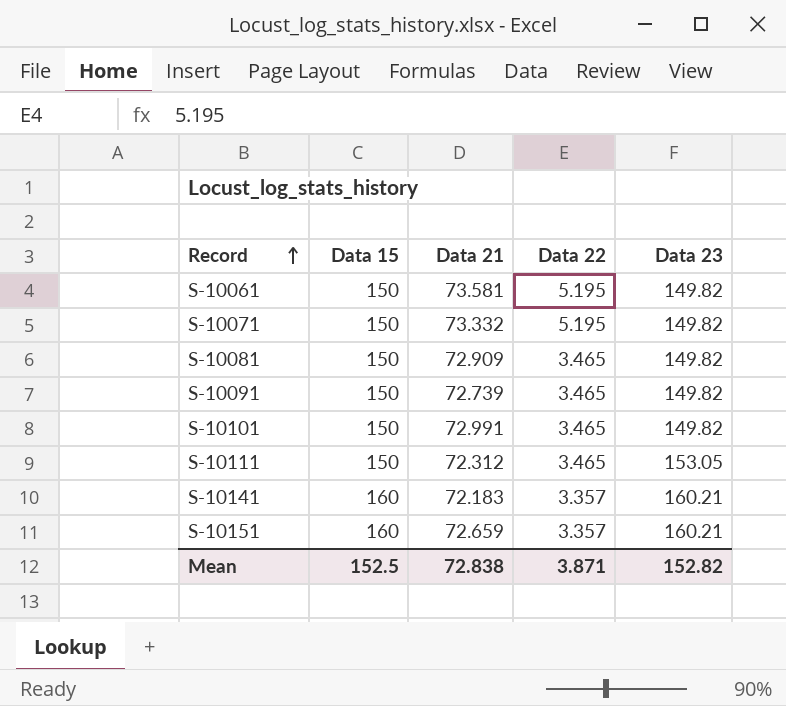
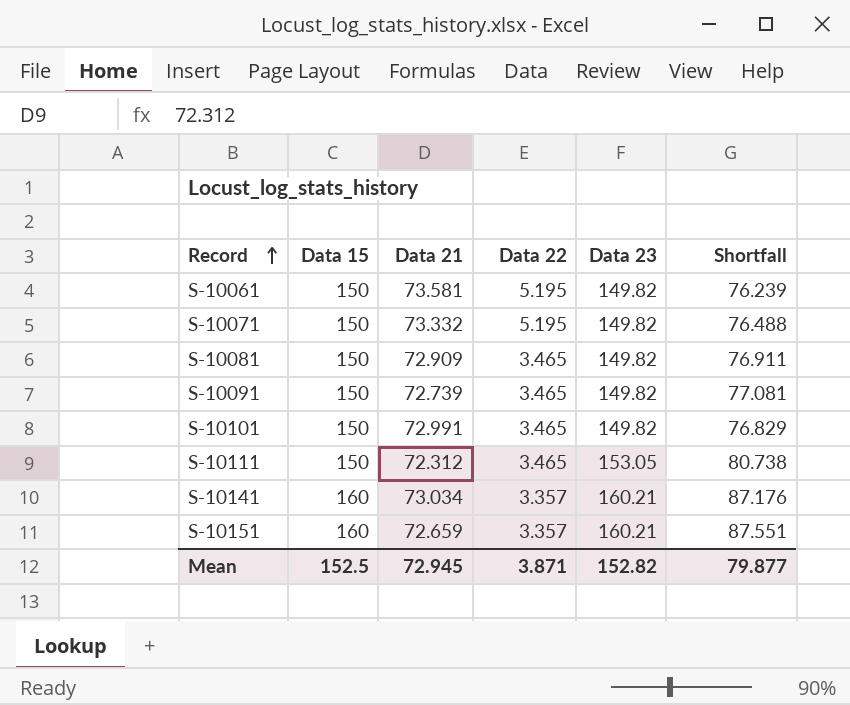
column Shortfall | formula: none -> [Data 23] - [Data 21]
S-10141 | Data 21: 72.183 -> 73.034
Mean | Data 21: 72.838 -> 72.945

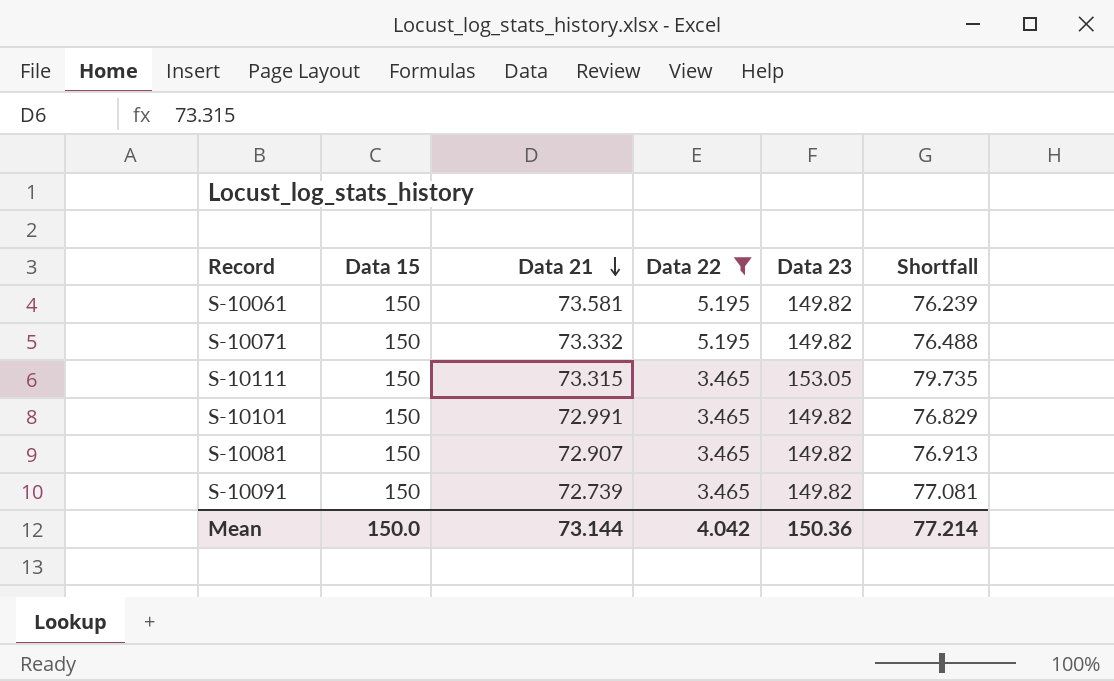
filter: none -> Data 22 != 3.357
row order: Record ascending -> Data 21 descending
S-10111 | Data 21: 72.312 -> 73.315
S-10111 | Shortfall: 80.738 -> 79.735
S-10081 | Data 21: 72.909 -> 72.907
S-10081 | Shortfall: 76.911 -> 76.913
Mean | Data 15: 152.5 -> 150.0
Mean | Data 21: 72.945 -> 73.144
Mean | Data 22: 3.871 -> 4.042
Mean | Data 23: 152.82 -> 150.36
Mean | Shortfall: 79.877 -> 77.214

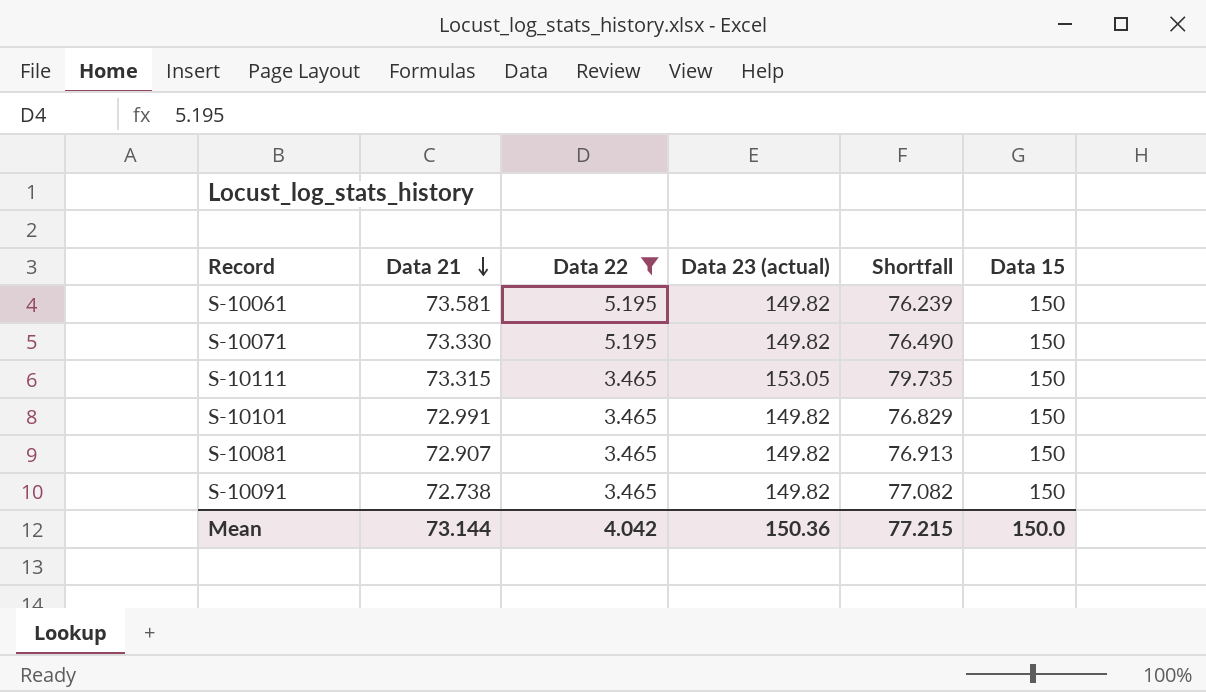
column name: Data 23 -> Data 23 (actual)
column Data 15 | position: 2 -> 6
S-10071 | Data 21: 73.332 -> 73.330
S-10071 | Shortfall: 76.488 -> 76.490
S-10091 | Data 21: 72.739 -> 72.738
S-10091 | Shortfall: 77.081 -> 77.082
Mean | Shortfall: 77.214 -> 77.215

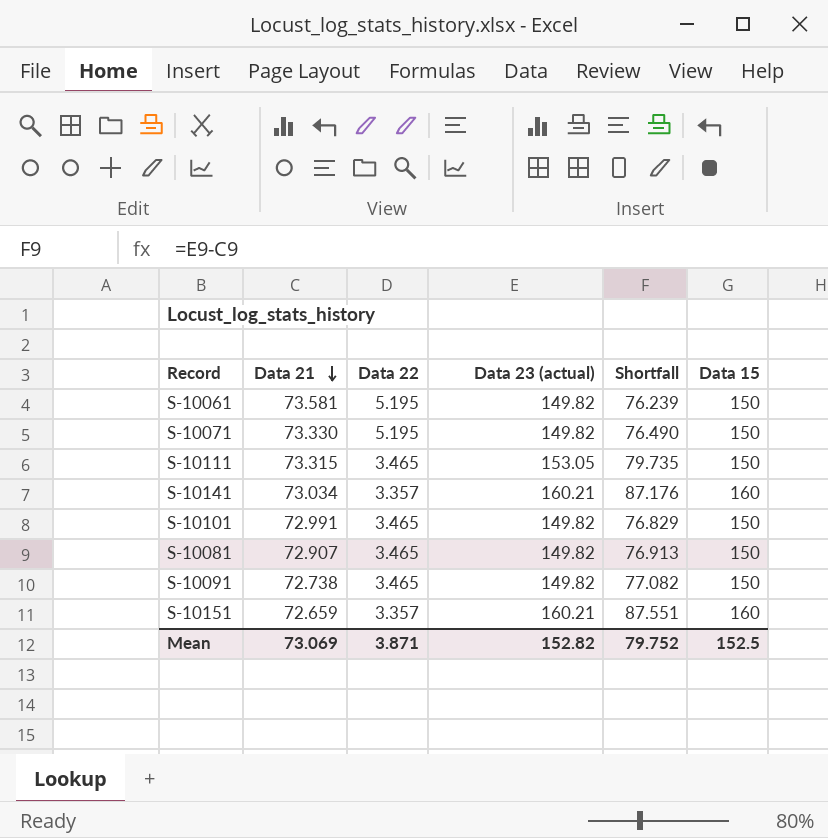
filter: Data 22 != 3.357 -> none
Mean | Data 21: 73.144 -> 73.069
Mean | Data 22: 4.042 -> 3.871
Mean | Data 23 (actual): 150.36 -> 152.82
Mean | Shortfall: 77.215 -> 79.752
Mean | Data 15: 150.0 -> 152.5

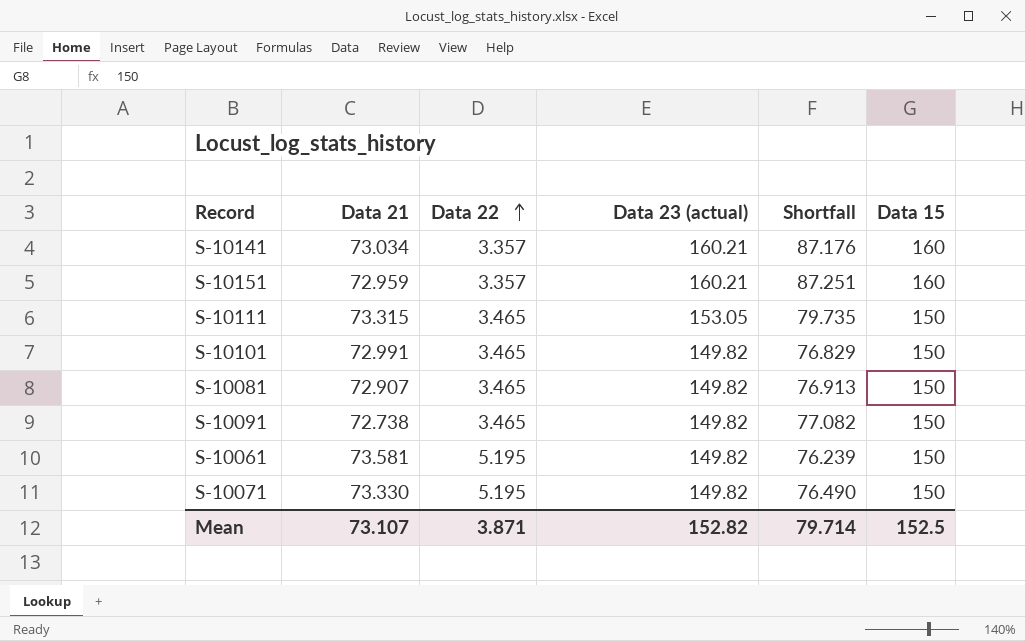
row order: Data 21 descending -> Data 22 ascending
S-10151 | Data 21: 72.659 -> 72.959
S-10151 | Shortfall: 87.551 -> 87.251
Mean | Data 21: 73.069 -> 73.107
Mean | Shortfall: 79.752 -> 79.714

